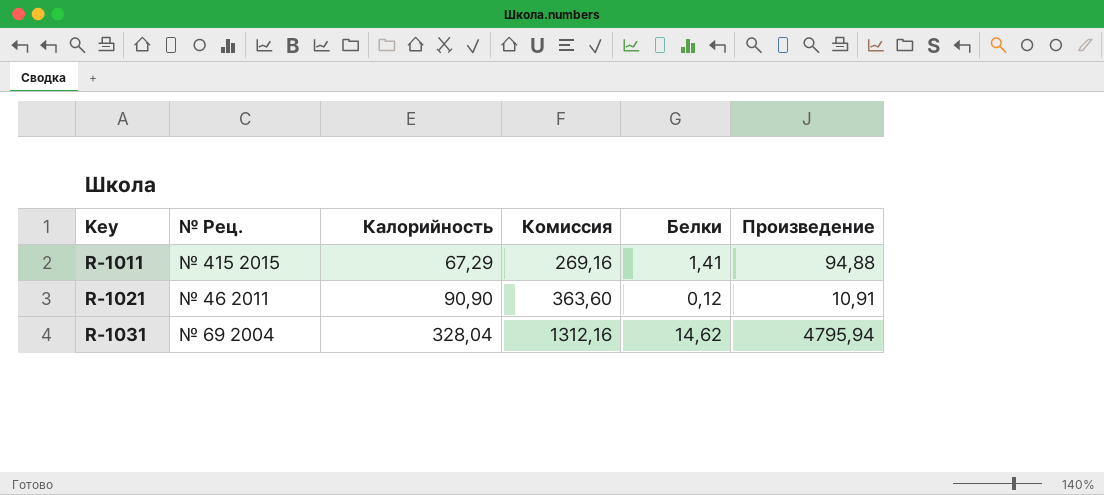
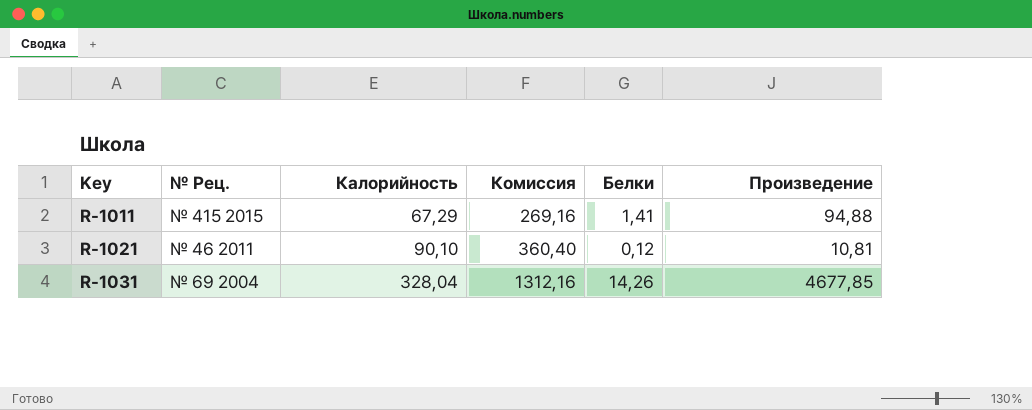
R-1021 | Калорийность: 90,90 -> 90,10
R-1021 | Комиссия: 363,60 -> 360,40
R-1021 | Произведение: 10,91 -> 10,81
R-1031 | Белки: 14,62 -> 14,26
R-1031 | Произведение: 4795,94 -> 4677,85

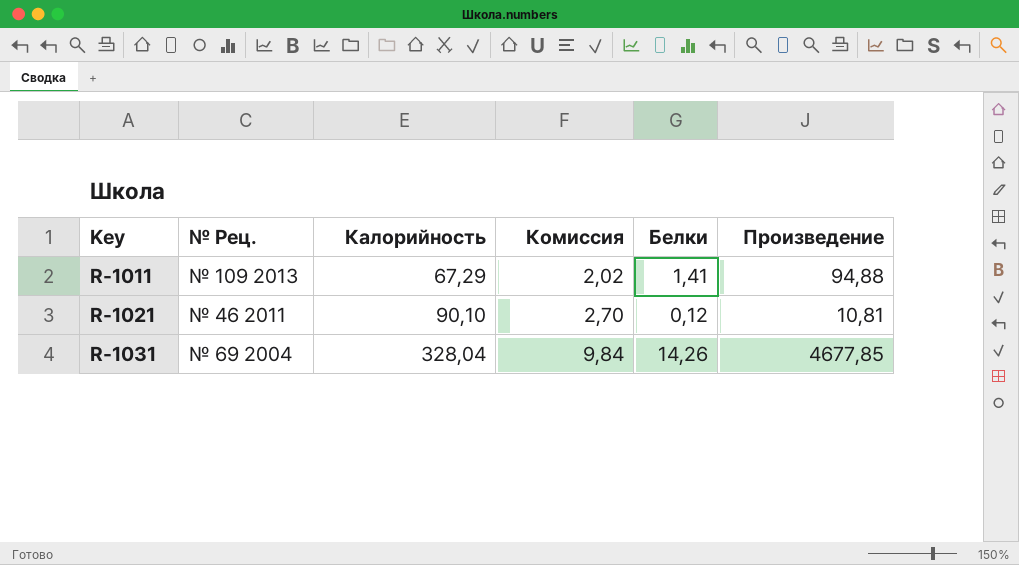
column Комиссия | formula: [Калорийность] * 4 -> [Калорийность] * 0,03
R-1011 | № Рец.: № 415 2015 -> № 109 2013

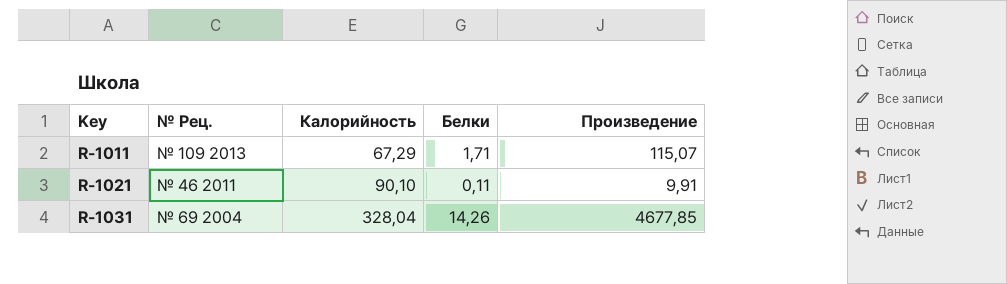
column Комиссия | formula: [Калорийность] * 0,03 -> none
R-1011 | Белки: 1,41 -> 1,71
R-1011 | Произведение: 94,88 -> 115,07
R-1021 | Белки: 0,12 -> 0,11
R-1021 | Произведение: 10,81 -> 9,91

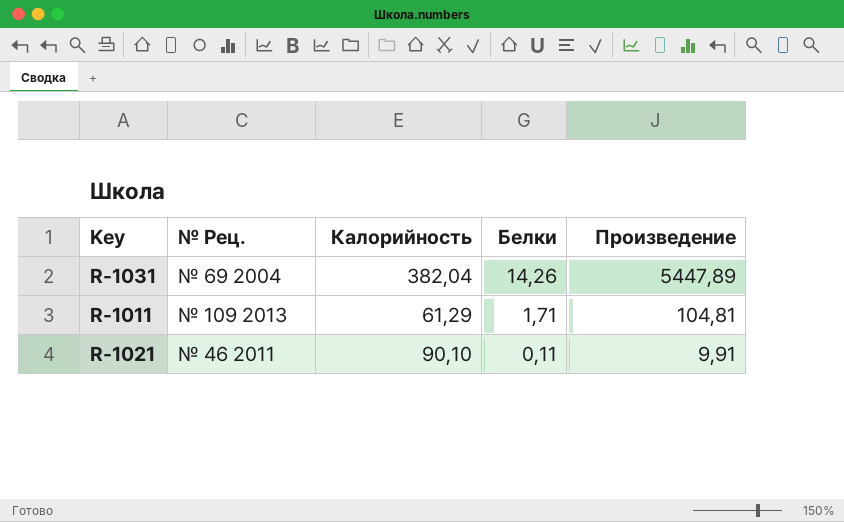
row order: Key ascending -> Белки descending
R-1031 | Калорийность: 328,04 -> 382,04
R-1031 | Произведение: 4677,85 -> 5447,89
R-1011 | Калорийность: 67,29 -> 61,29
R-1011 | Произведение: 115,07 -> 104,81

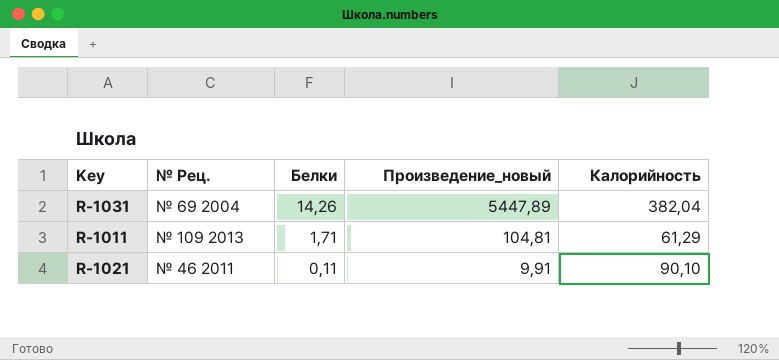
column name: Произведение -> Произведение_новый
column Калорийность | position: 3 -> 5

